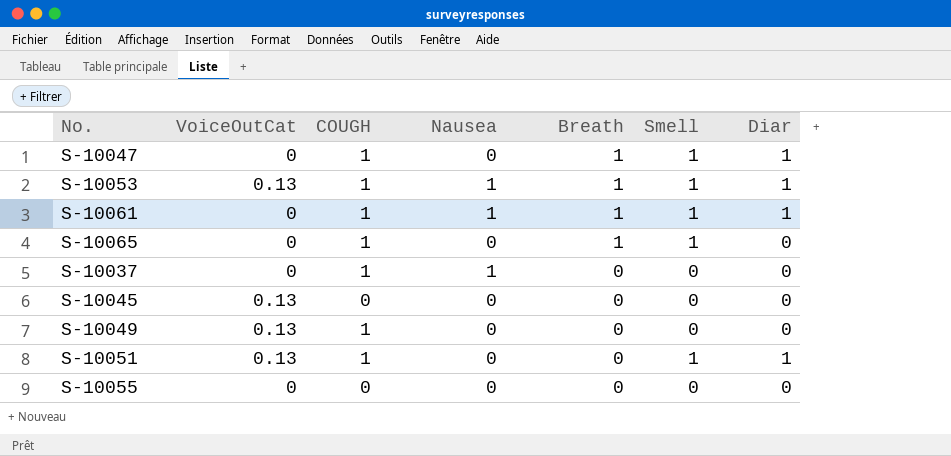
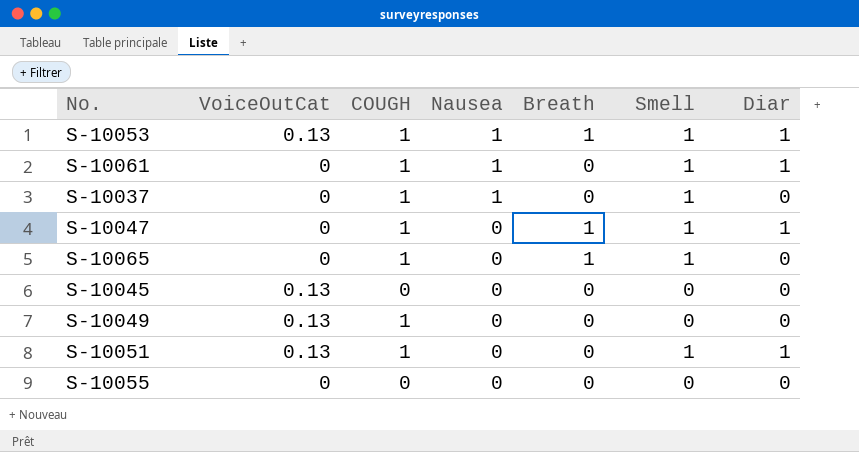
row order: Breath descending -> Nausea descending
S-10061 | Breath: 1 -> 0
S-10037 | Smell: 0 -> 1

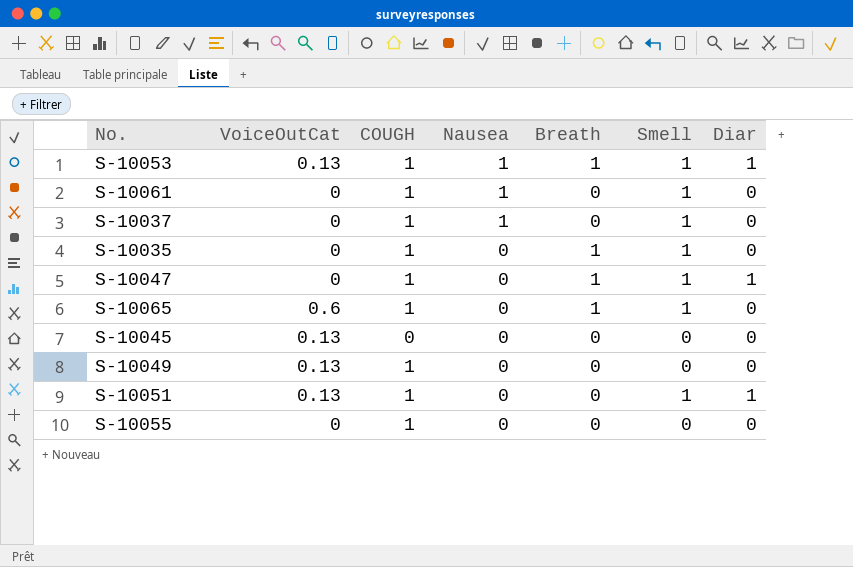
S-10061 | Diar: 1 -> 0
row S-10035: none -> 0 | 1 | 0 | 1 | 1 | 0
S-10065 | VoiceOutCat: 0 -> 0.6
S-10055 | COUGH: 0 -> 1

